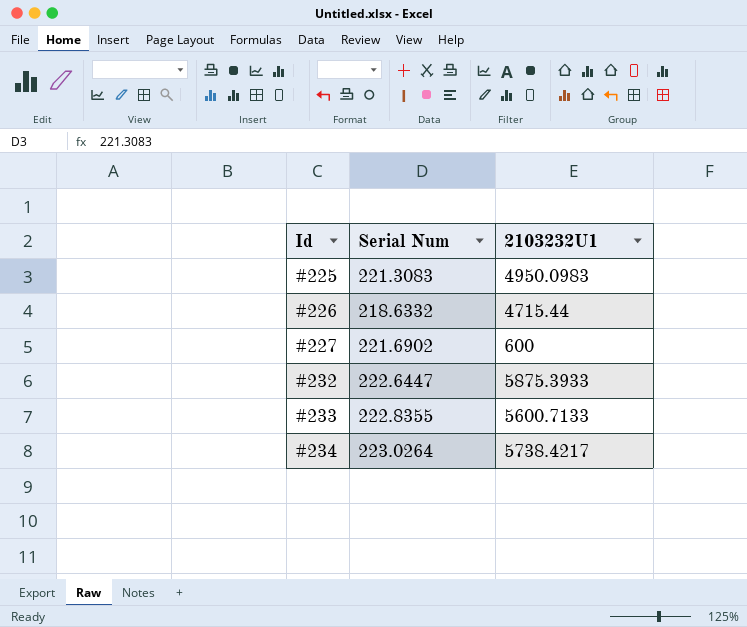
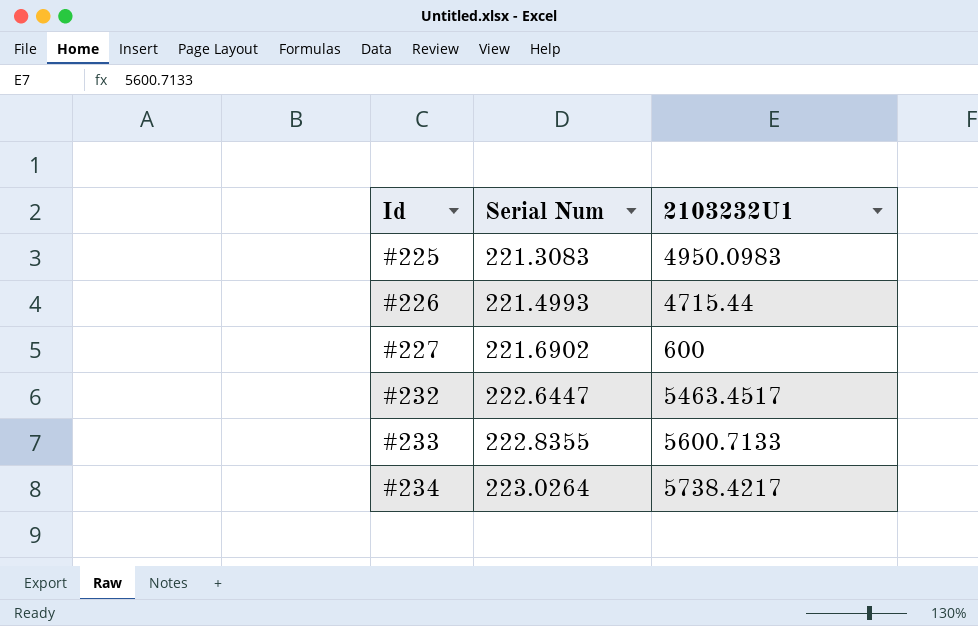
#226 | Serial Num: 218.6332 -> 221.4993
#232 | 2103232U1: 5875.3933 -> 5463.4517

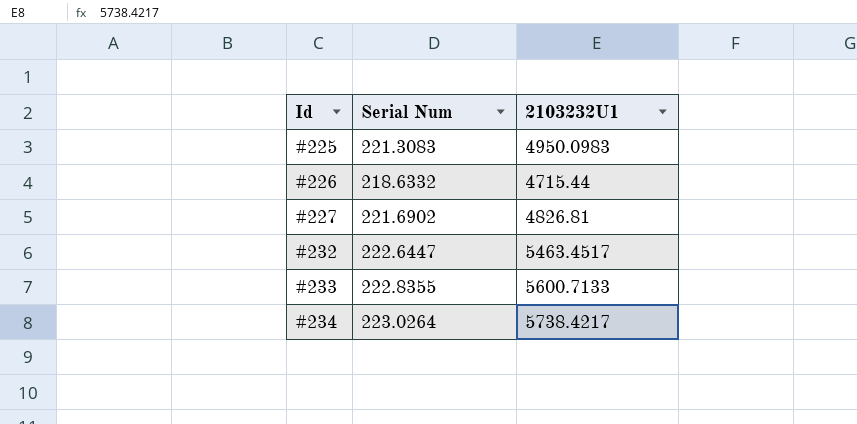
#226 | Serial Num: 221.4993 -> 218.6332
#227 | 2103232U1: 600 -> 4826.81

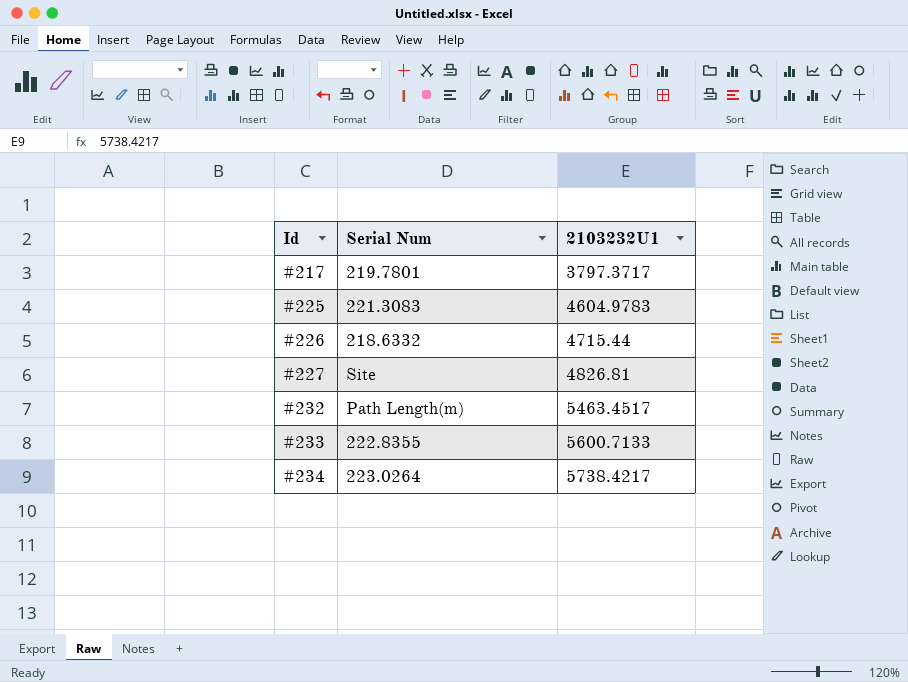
row #217: none -> 219.7801 | 3797.3717
#225 | 2103232U1: 4950.0983 -> 4604.9783
#227 | Serial Num: 221.6902 -> Site
#232 | Serial Num: 222.6447 -> Path Length(m)

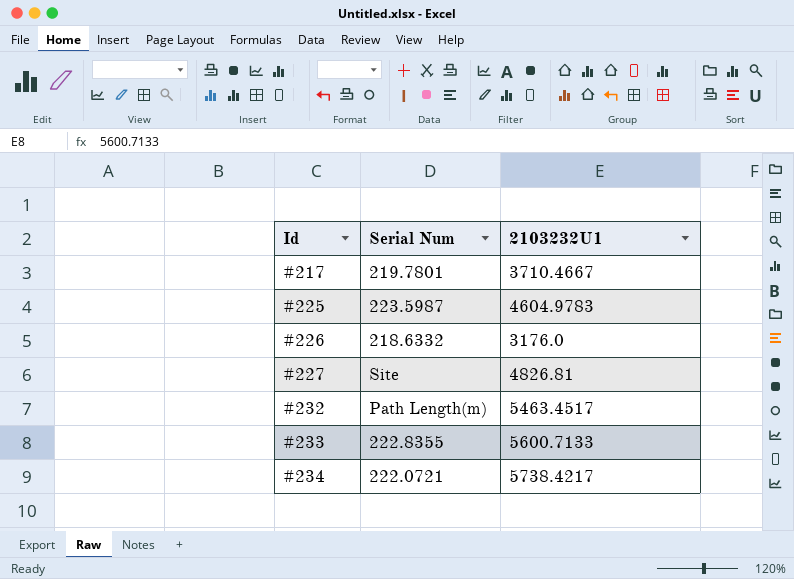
#217 | 2103232U1: 3797.3717 -> 3710.4667
#225 | Serial Num: 221.3083 -> 223.5987
#226 | 2103232U1: 4715.44 -> 3176.0
#234 | Serial Num: 223.0264 -> 222.0721

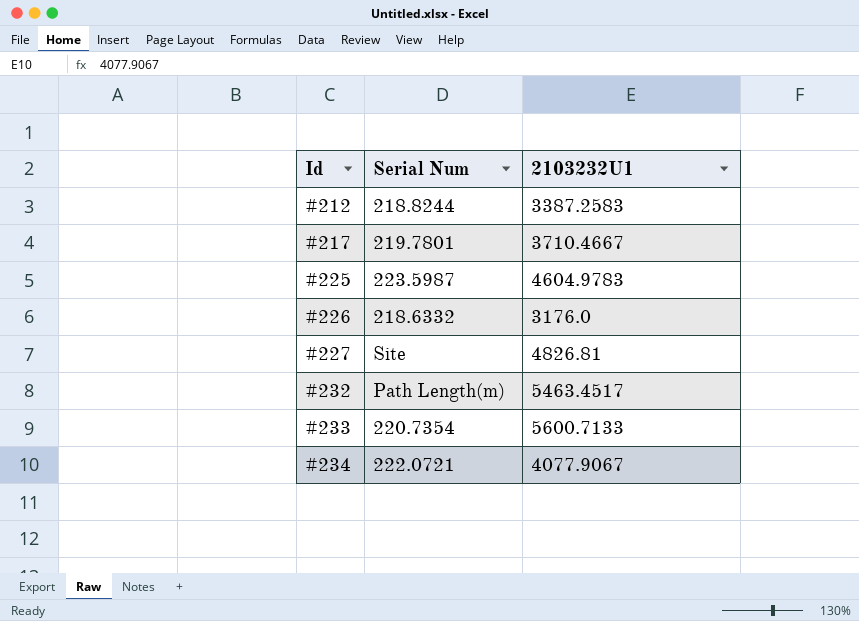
row #212: none -> 218.8244 | 3387.2583
#233 | Serial Num: 222.8355 -> 220.7354
#234 | 2103232U1: 5738.4217 -> 4077.9067

